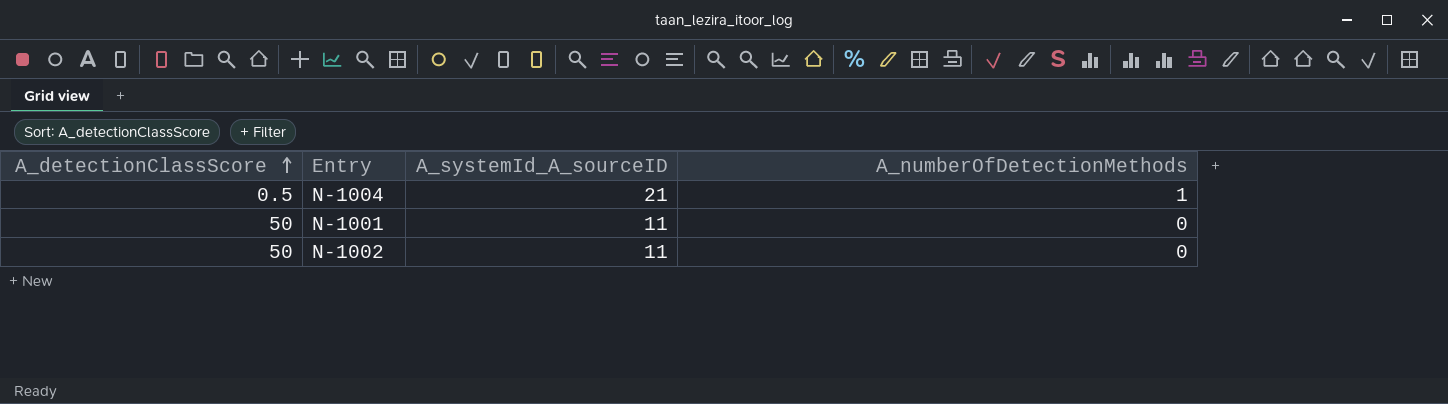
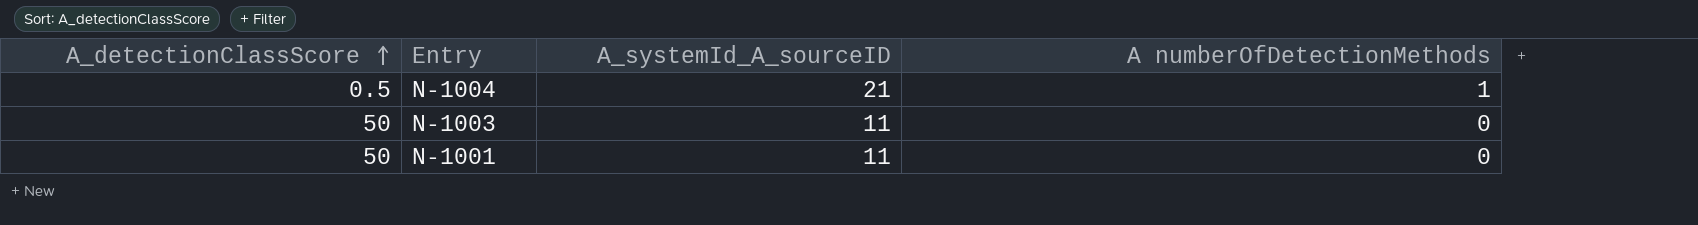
column name: A_numberOfDetectionMethods -> A numberOfDetectionMethods
row N-1002: 50 | 11 | 0 -> none
row N-1003: none -> 50 | 11 | 0

